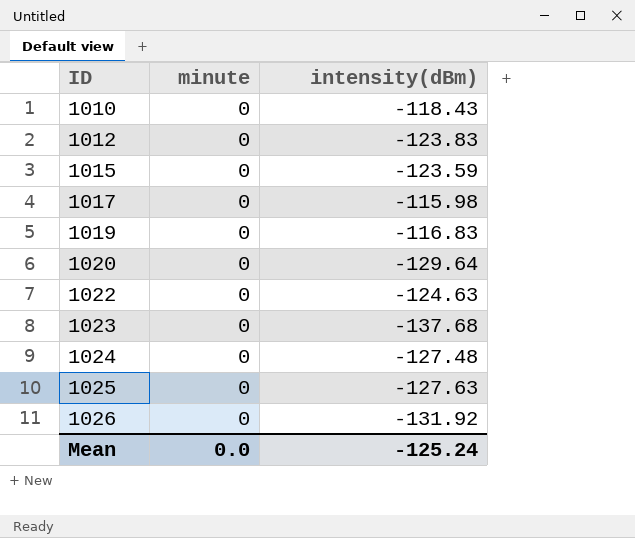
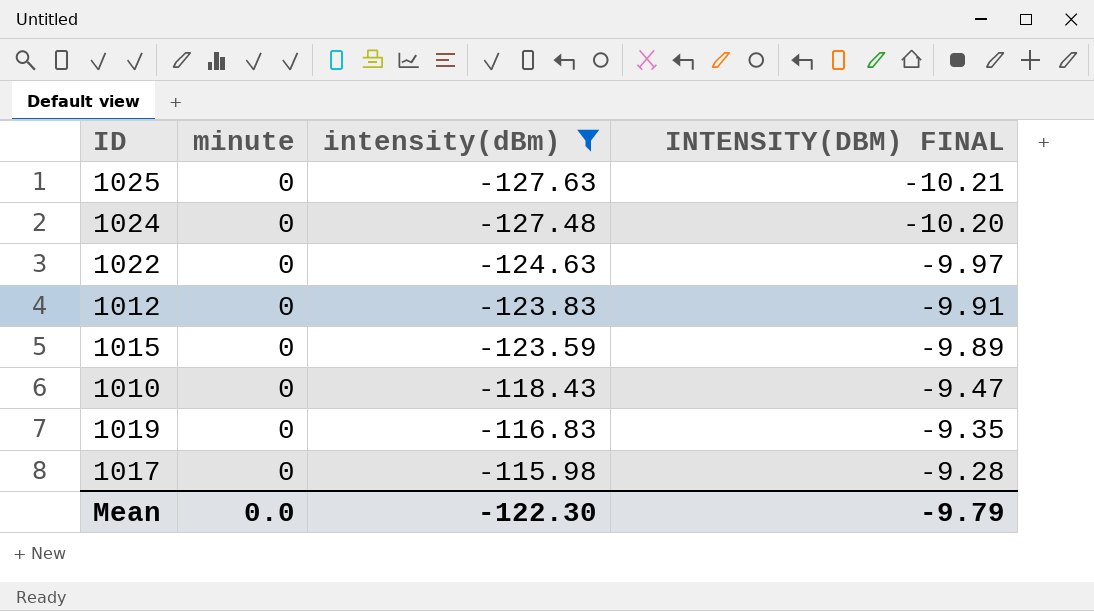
filter: none -> intensity(dBm) >= -127.63
row order: ID ascending -> intensity(dBm) ascending
column INTENSITY(DBM) FINAL | formula: none -> [intensity(dBm)] * 0.08
Mean | intensity(dBm): -125.24 -> -122.30

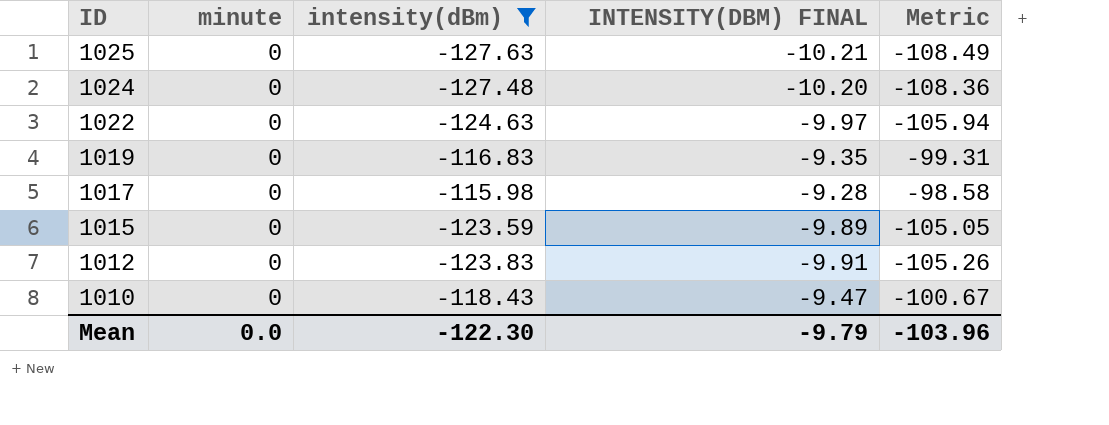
row order: intensity(dBm) ascending -> ID descending
column Metric | formula: none -> [intensity(dBm)] * 0.85

